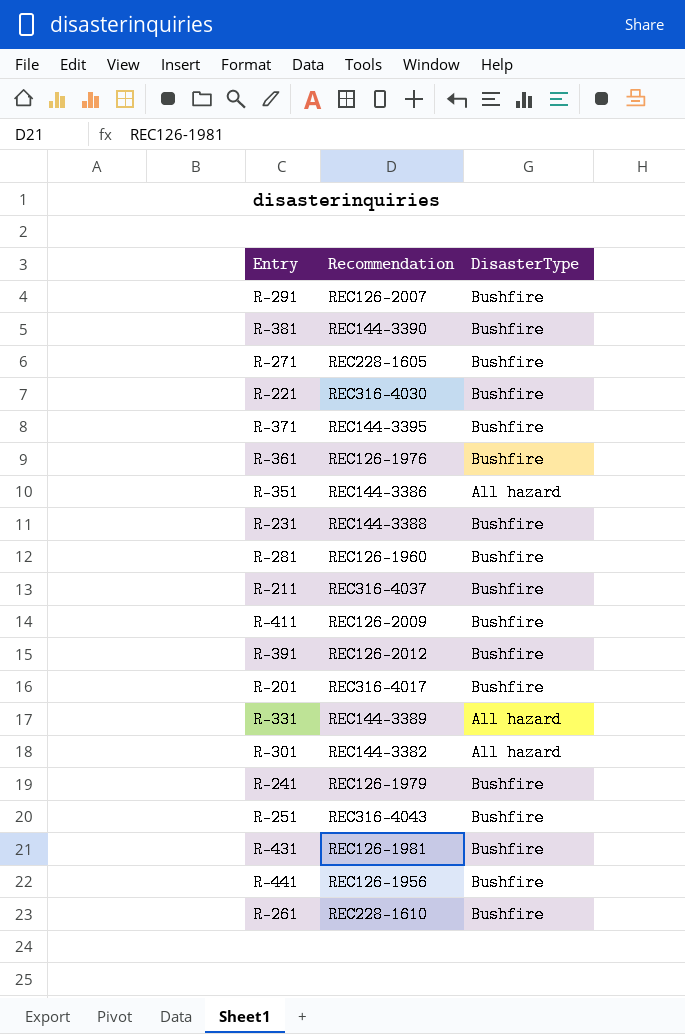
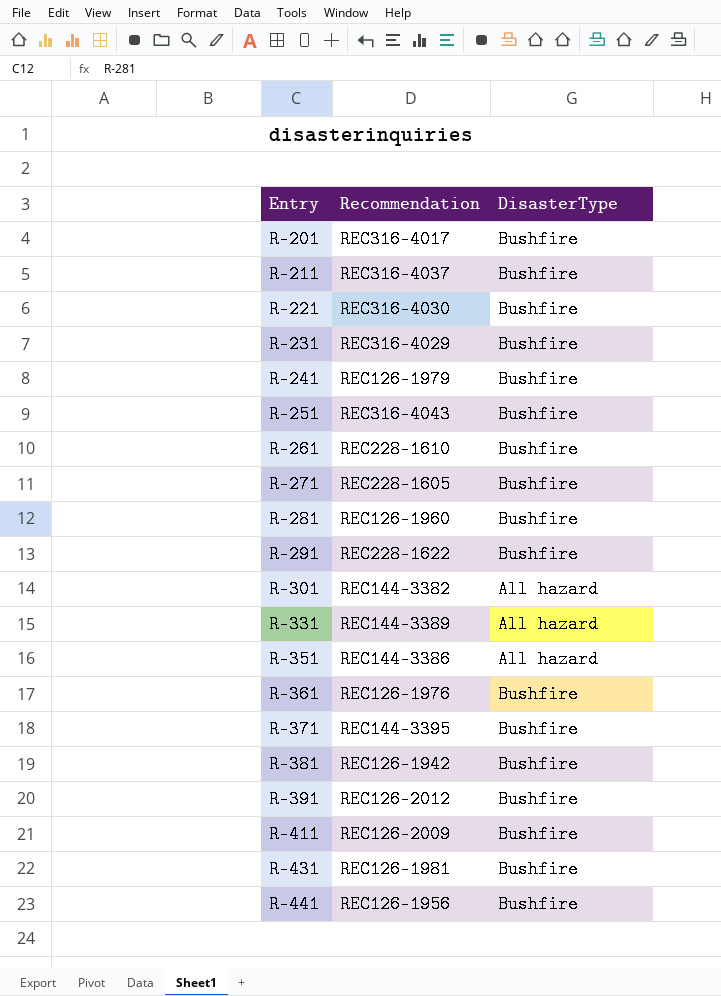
row order: none -> Entry ascending
R-231 | Recommendation: REC144-3388 -> REC316-4029
R-291 | Recommendation: REC126-2007 -> REC228-1622
R-381 | Recommendation: REC144-3390 -> REC126-1942

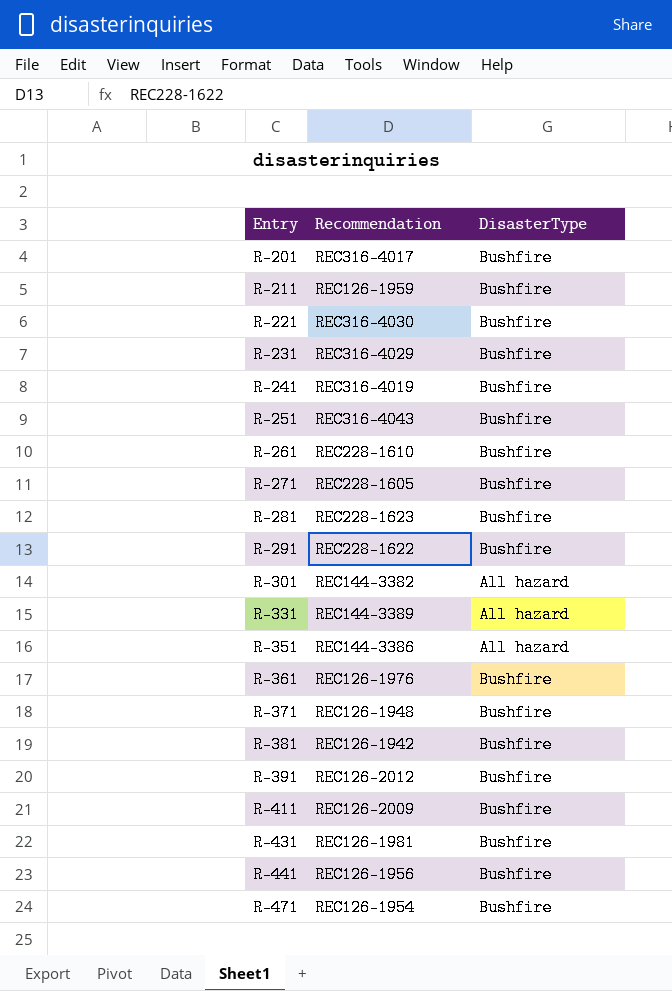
R-211 | Recommendation: REC316-4037 -> REC126-1959
R-241 | Recommendation: REC126-1979 -> REC316-4019
R-281 | Recommendation: REC126-1960 -> REC228-1623
R-371 | Recommendation: REC144-3395 -> REC126-1948
row R-471: none -> REC126-1954 | Bushfire

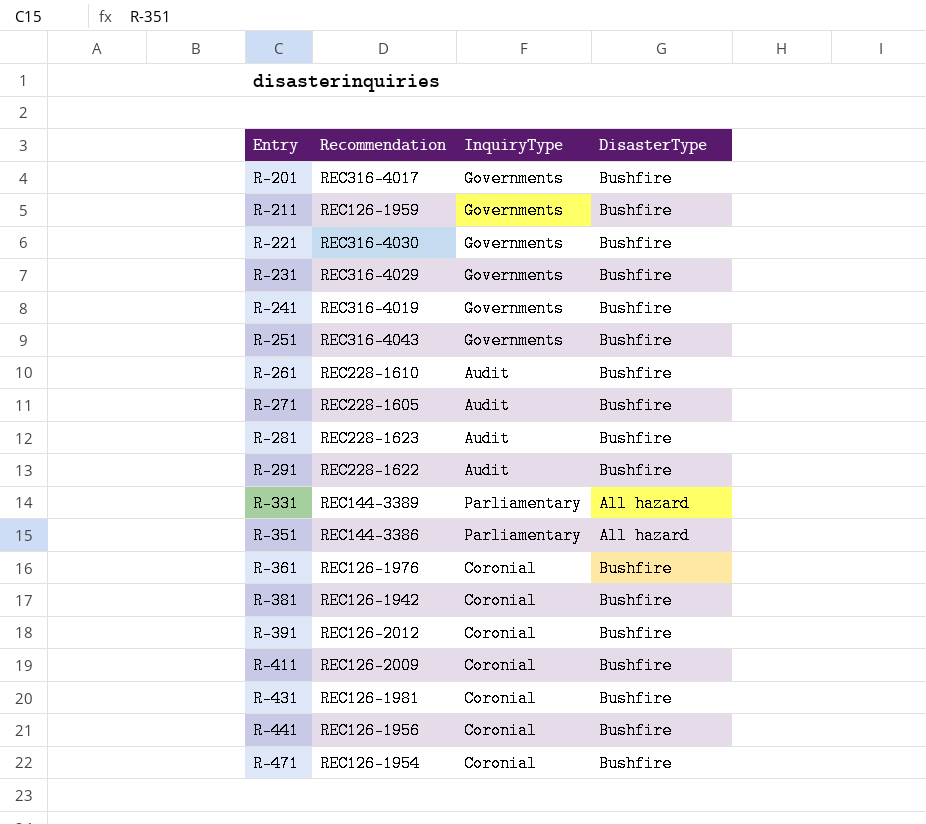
column InquiryType | position: none -> 3
row R-301: REC144-3382 | All hazard -> none
row R-371: REC126-1948 | Bushfire -> none

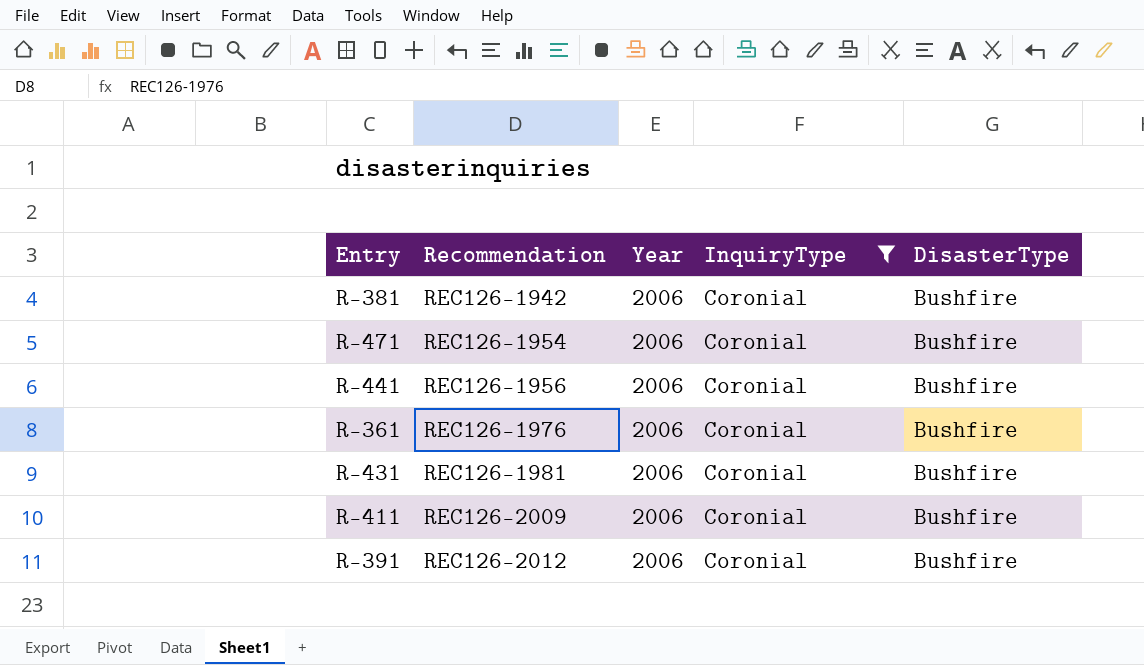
filter: none -> InquiryType = Coronial
row order: Entry ascending -> Recommendation ascending
column Year | position: none -> 3

